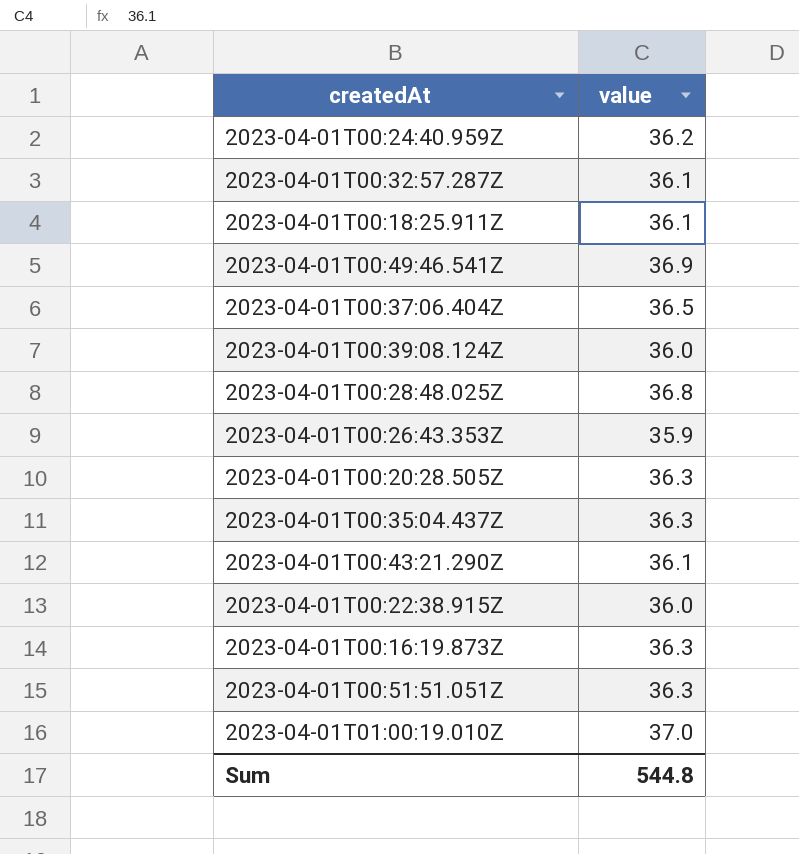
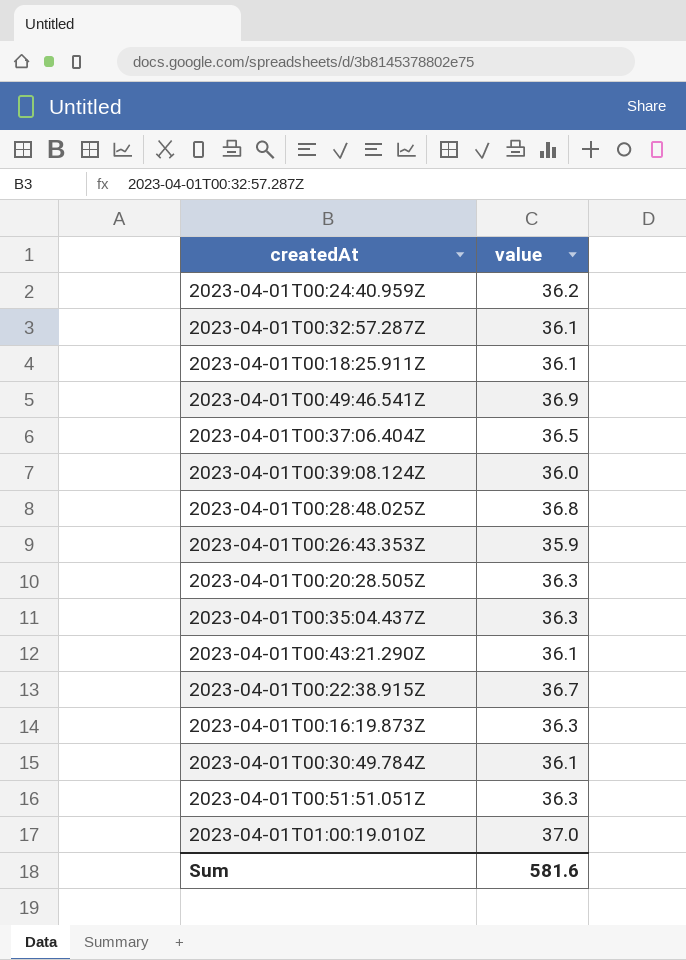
2023-04-01T00:22:38.915Z | value: 36.0 -> 36.7
row 2023-04-01T00:30:49.784Z: none -> 36.1
Sum | value: 544.8 -> 581.6

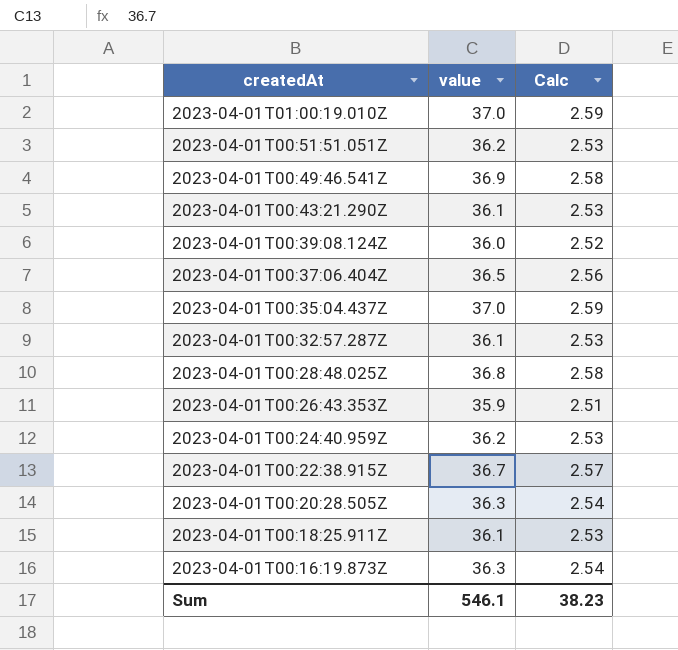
row order: none -> createdAt descending
column Calc | formula: none -> [value] * 0.07
row 2023-04-01T00:30:49.784Z: 36.1 -> none
2023-04-01T00:51:51.051Z | value: 36.3 -> 36.2
2023-04-01T00:35:04.437Z | value: 36.3 -> 37.0
Sum | value: 581.6 -> 546.1

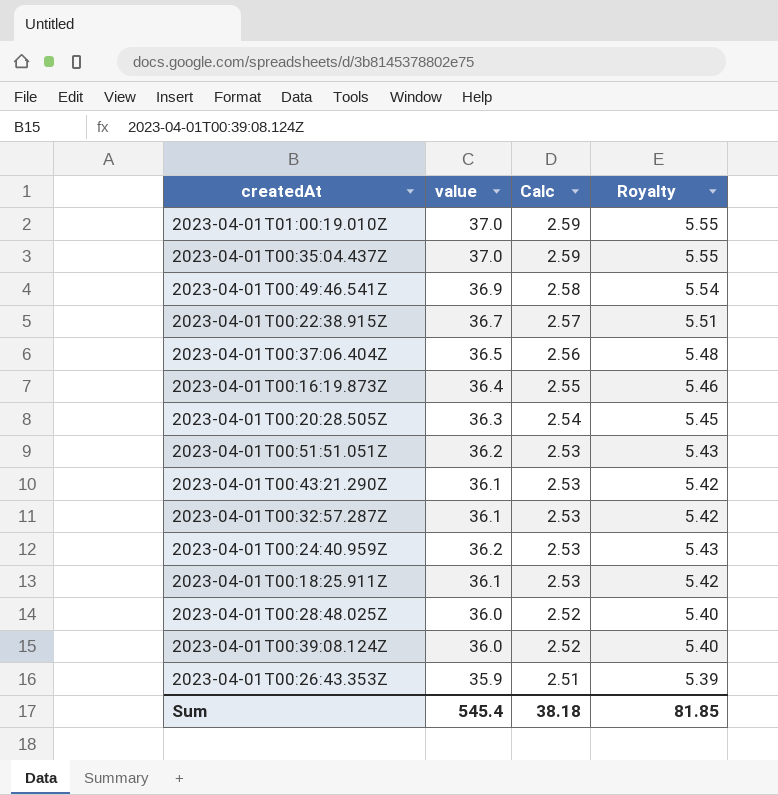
row order: createdAt descending -> Calc descending
column Royalty | formula: none -> [value] * 0.15
2023-04-01T00:16:19.873Z | value: 36.3 -> 36.4
2023-04-01T00:16:19.873Z | Calc: 2.54 -> 2.55
2023-04-01T00:28:48.025Z | value: 36.8 -> 36.0
2023-04-01T00:28:48.025Z | Calc: 2.58 -> 2.52
Sum | value: 546.1 -> 545.4
Sum | Calc: 38.23 -> 38.18

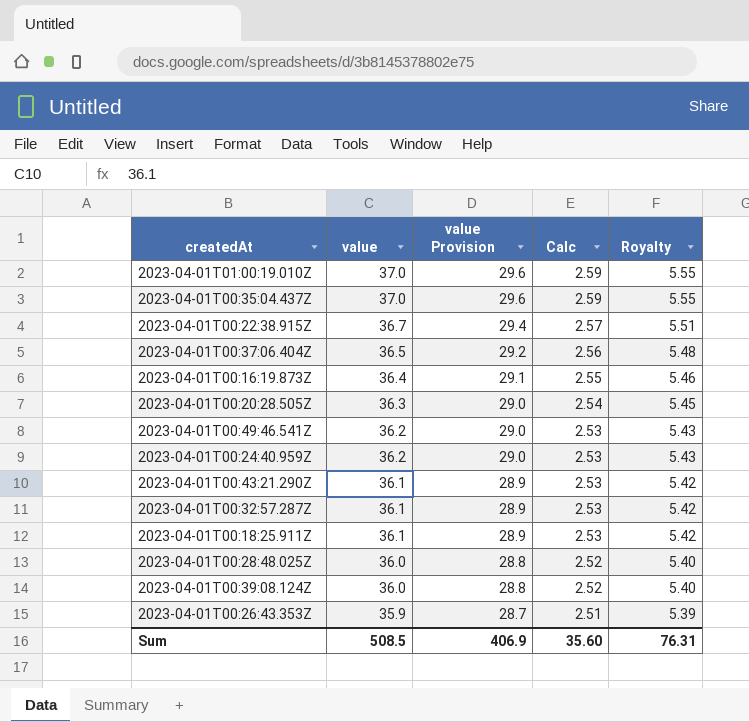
row order: Calc descending -> value descending
column value Provision | formula: none -> [value] * 0.8
row 2023-04-01T00:51:51.051Z: 36.2 | 2.53 | 5.43 -> none
2023-04-01T00:49:46.541Z | value: 36.9 -> 36.2
2023-04-01T00:49:46.541Z | Calc: 2.58 -> 2.53
2023-04-01T00:49:46.541Z | Royalty: 5.54 -> 5.43
Sum | value: 545.4 -> 508.5
Sum | Calc: 38.18 -> 35.60
Sum | Royalty: 81.85 -> 76.31

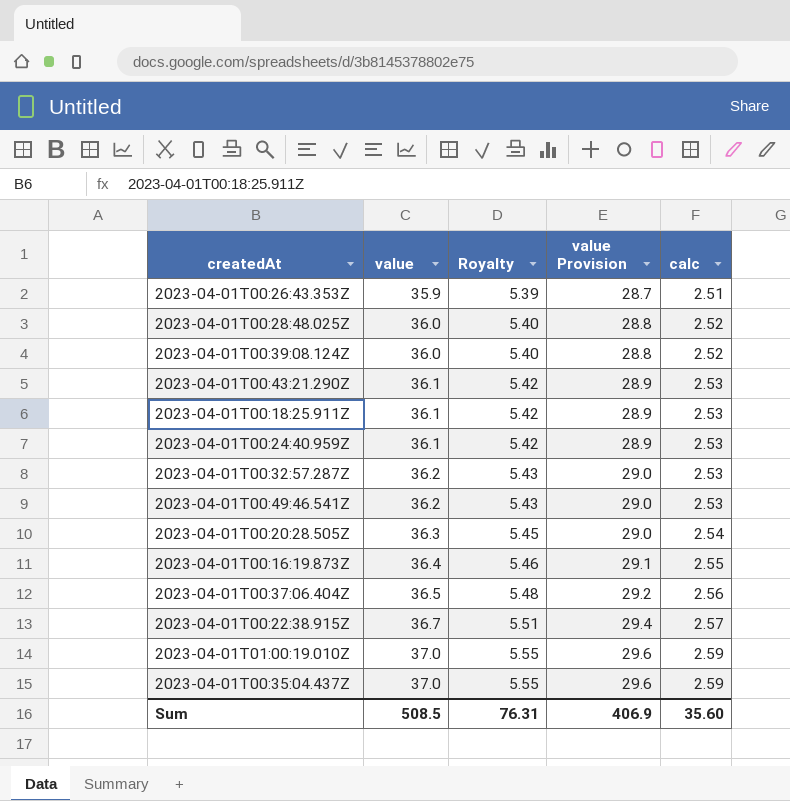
row order: value descending -> value ascending
column Royalty | position: 5 -> 3
column name: Calc -> calc
2023-04-01T00:24:40.959Z | value: 36.2 -> 36.1
2023-04-01T00:24:40.959Z | Royalty: 5.43 -> 5.42
2023-04-01T00:24:40.959Z | value Provision: 29.0 -> 28.9
2023-04-01T00:32:57.287Z | value: 36.1 -> 36.2
2023-04-01T00:32:57.287Z | Royalty: 5.42 -> 5.43
2023-04-01T00:32:57.287Z | value Provision: 28.9 -> 29.0

